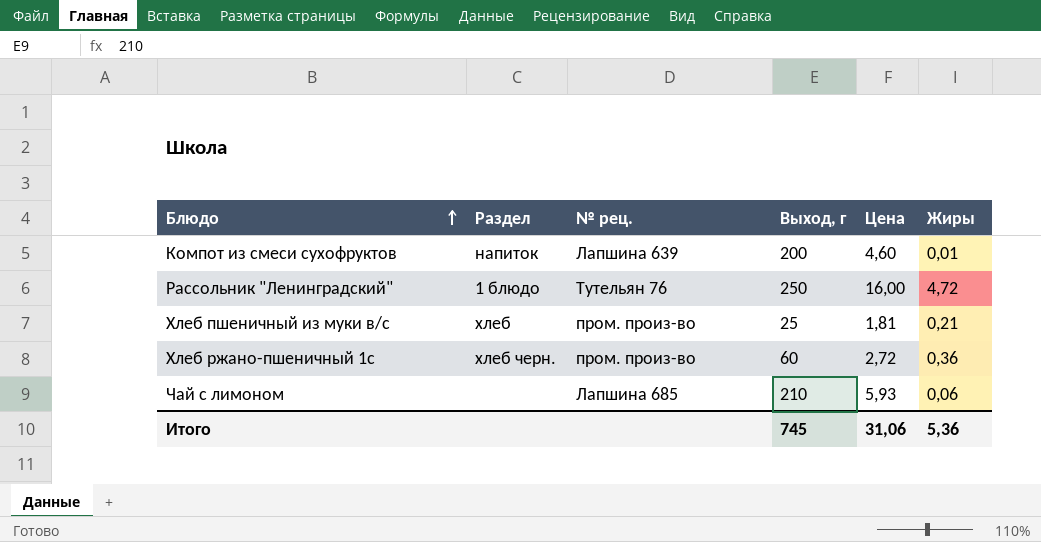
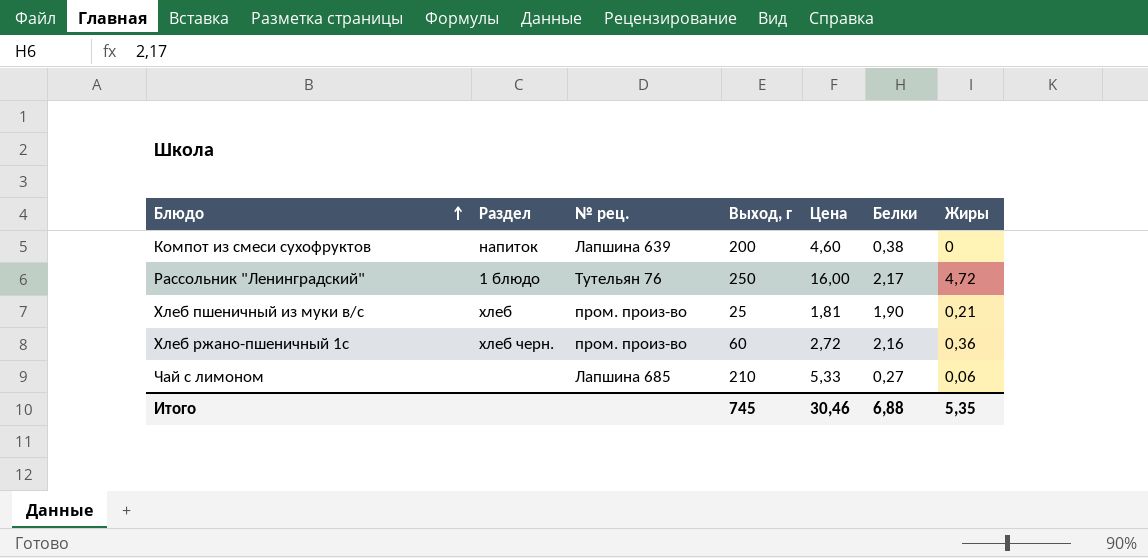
column Белки | position: none -> 6
Компот из смеси сухофруктов | Жиры: 0,01 -> 0
Чай с лимоном | Цена: 5,93 -> 5,33
Итого | Цена: 31,06 -> 30,46
Итого | Жиры: 5,36 -> 5,35

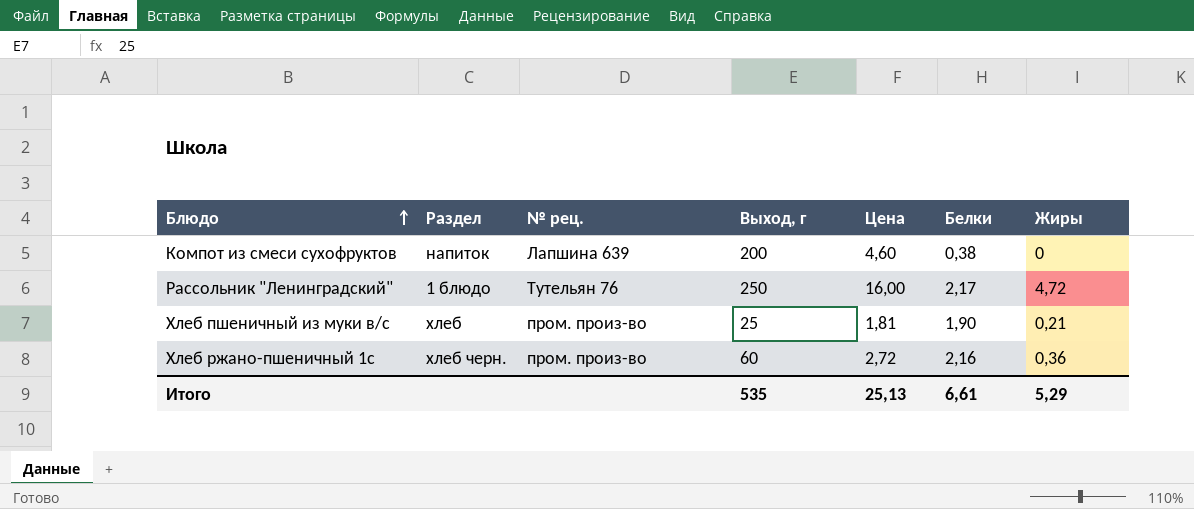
row Чай с лимоном: none | Лапшина 685 | 210 | 5,33 | 0,27 | 0,06 -> none
Итого | Выход, г: 745 -> 535
Итого | Цена: 30,46 -> 25,13
Итого | Белки: 6,88 -> 6,61
Итого | Жиры: 5,35 -> 5,29

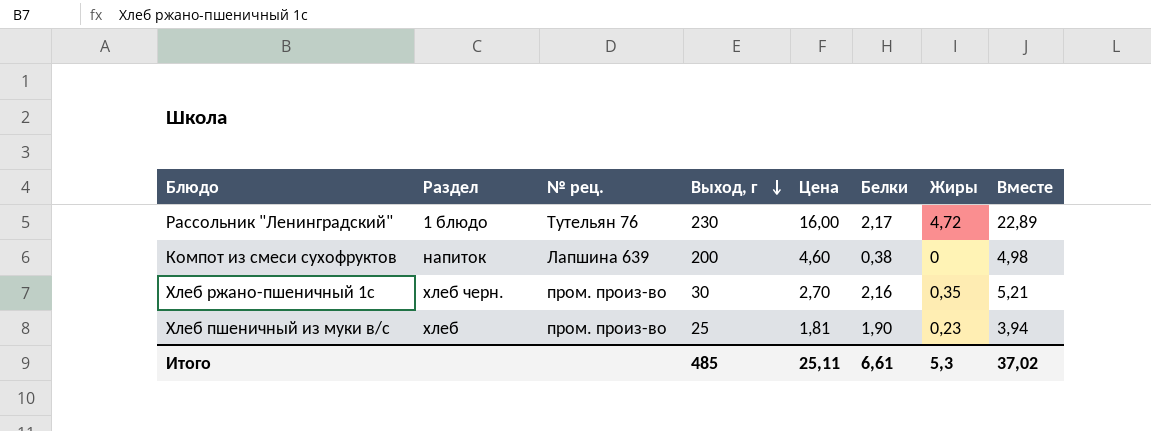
row order: Блюдо ascending -> Выход, г descending
column Вместе | formula: none -> [Цена] + [Белки] + [Жиры]
Рассольник "Ленинградский" | Выход, г: 250 -> 230
Хлеб ржано-пшеничный 1с | Выход, г: 60 -> 30
Хлеб ржано-пшеничный 1с | Цена: 2,72 -> 2,70
Хлеб ржано-пшеничный 1с | Жиры: 0,36 -> 0,35
Хлеб пшеничный из муки в/с | Жиры: 0,21 -> 0,23
Итого | Выход, г: 535 -> 485
Итого | Цена: 25,13 -> 25,11
Итого | Жиры: 5,29 -> 5,3

